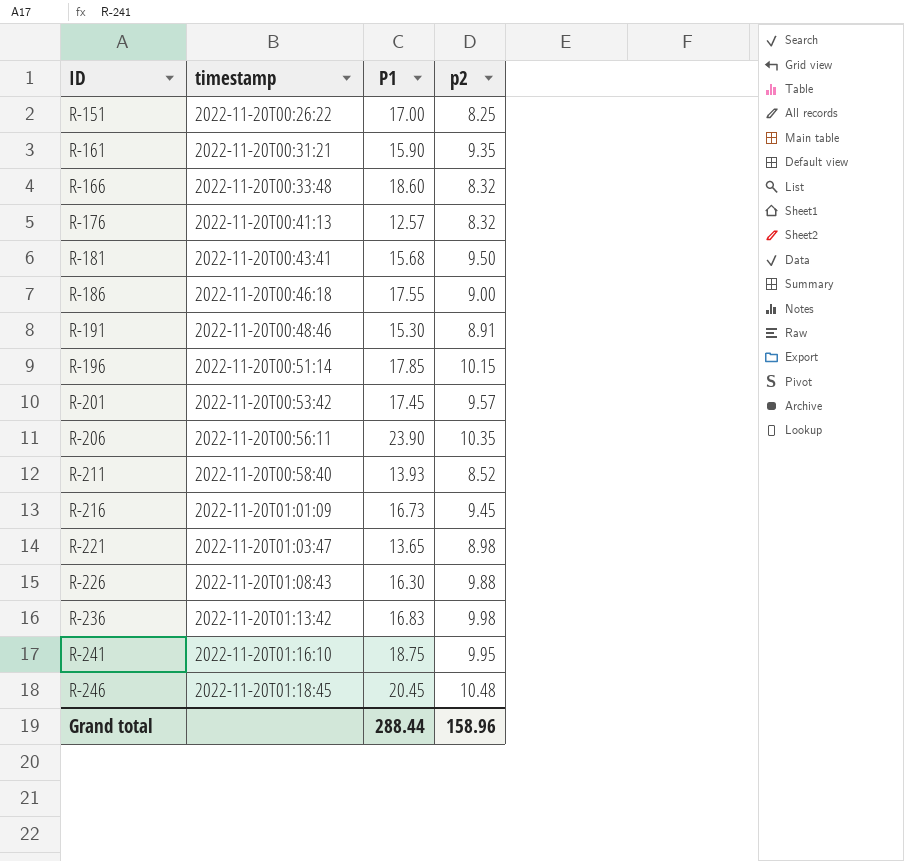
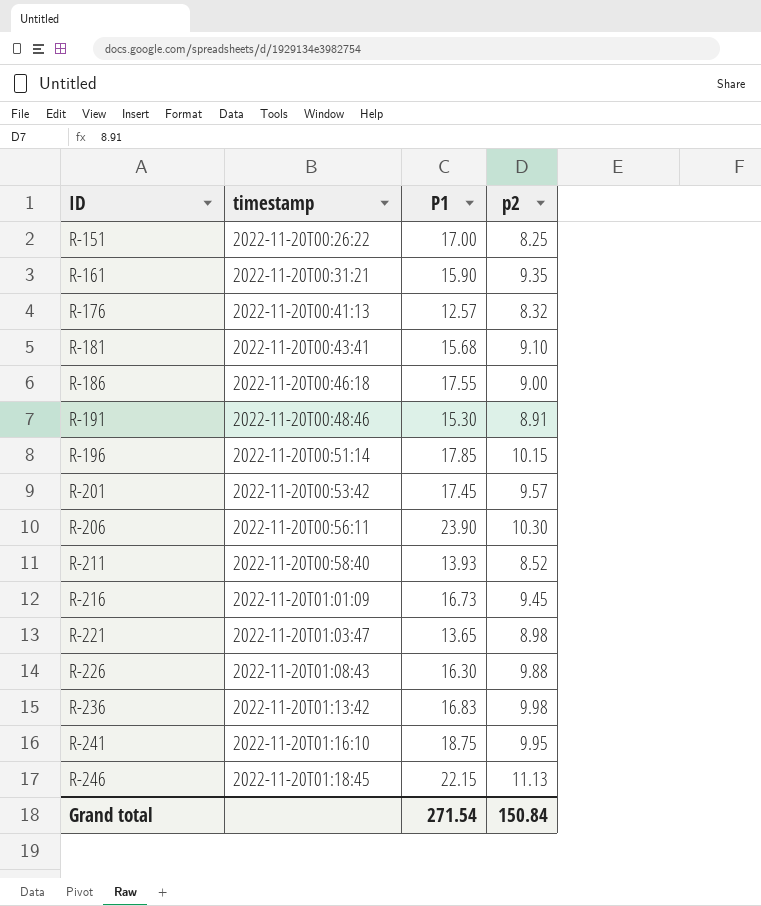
row R-166: 2022-11-20T00:33:48 | 18.60 | 8.32 -> none
R-181 | p2: 9.50 -> 9.10
R-206 | p2: 10.35 -> 10.30
R-246 | P1: 20.45 -> 22.15
R-246 | p2: 10.48 -> 11.13
Grand total | P1: 288.44 -> 271.54
Grand total | p2: 158.96 -> 150.84

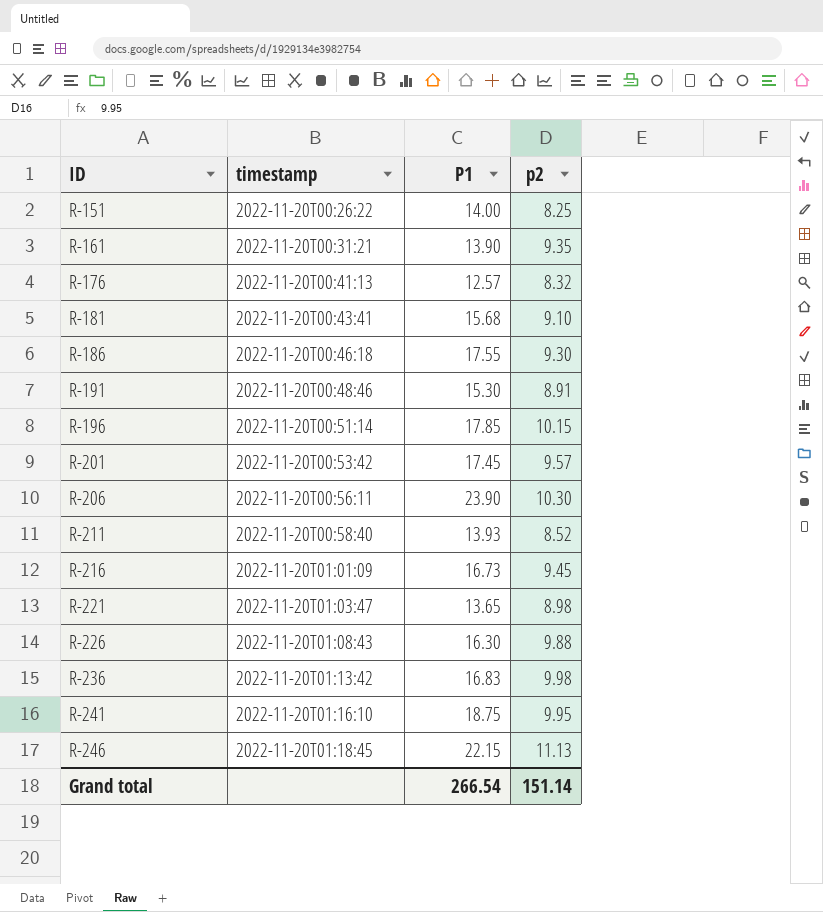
R-151 | P1: 17.00 -> 14.00
R-161 | P1: 15.90 -> 13.90
R-186 | p2: 9.00 -> 9.30
Grand total | P1: 271.54 -> 266.54
Grand total | p2: 150.84 -> 151.14

